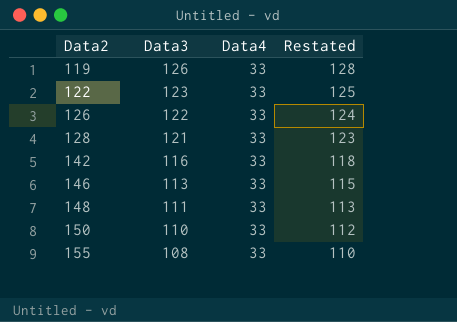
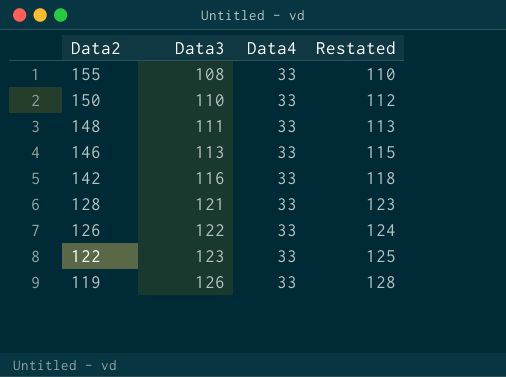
row order: Data2 ascending -> Data2 descending

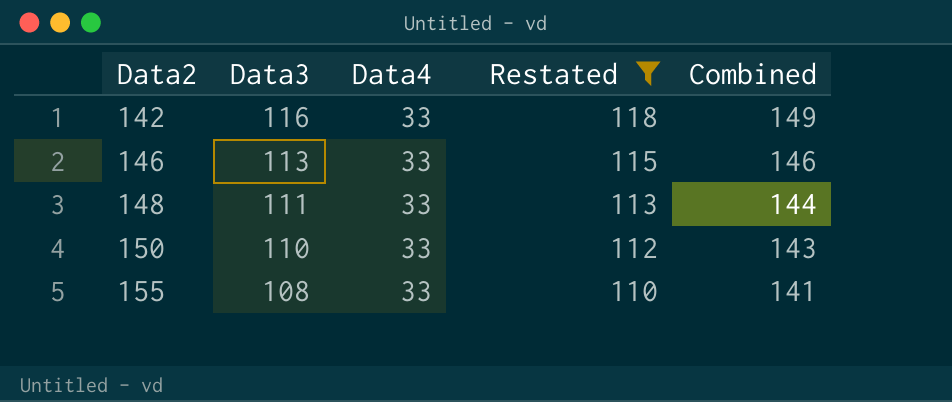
filter: none -> Restated <= 118
row order: Data2 descending -> Data2 ascending
column Combined | formula: none -> [Data3] + [Data4]

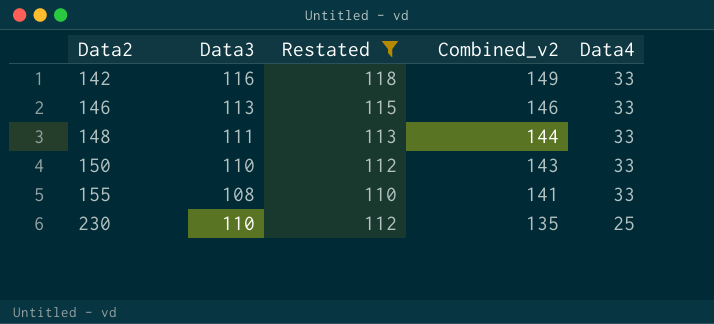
column name: Combined -> Combined_v2
column Data4 | position: 3 -> 5
row 230: none -> 110 | 112 | 135 | 25

